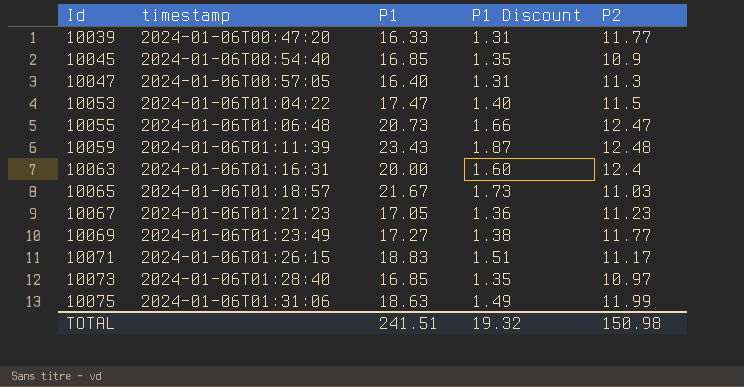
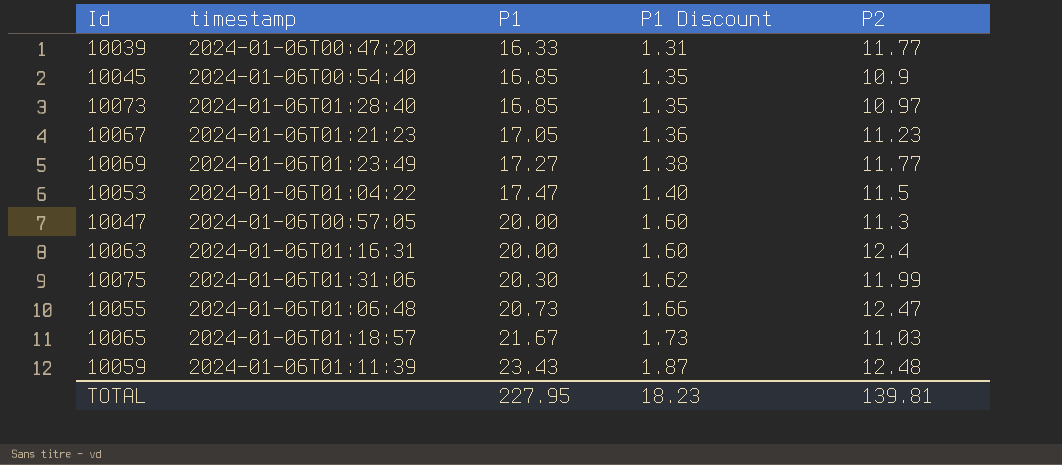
row order: Id ascending -> P1 ascending
row 10071: 2024-01-06T01:26:15 | 18.83 | 1.51 | 11.17 -> none
10047 | P1: 16.40 -> 20.00
10047 | P1 Discount: 1.31 -> 1.60
10075 | P1: 18.63 -> 20.30
10075 | P1 Discount: 1.49 -> 1.62
TOTAL | P1: 241.51 -> 227.95
TOTAL | P1 Discount: 19.32 -> 18.23
TOTAL | P2: 150.98 -> 139.81

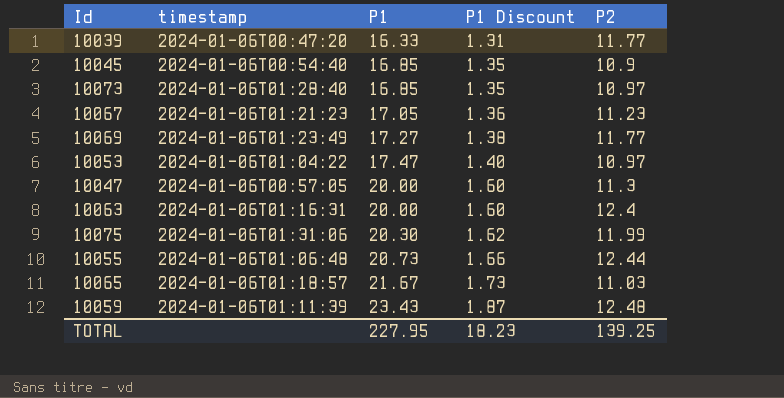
10053 | P2: 11.5 -> 10.97
10055 | P2: 12.47 -> 12.44
TOTAL | P2: 139.81 -> 139.25

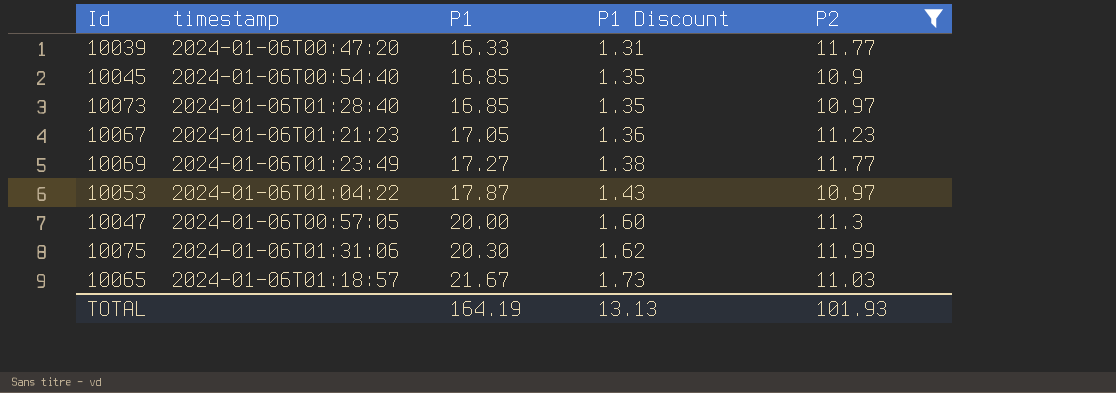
filter: none -> P2 <= 11.99
10053 | P1: 17.47 -> 17.87
10053 | P1 Discount: 1.40 -> 1.43
TOTAL | P1: 227.95 -> 164.19
TOTAL | P1 Discount: 18.23 -> 13.13
TOTAL | P2: 139.25 -> 101.93

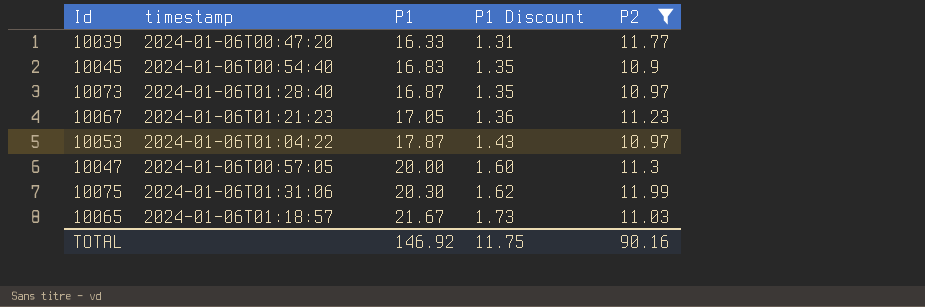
row 10069: 2024-01-06T01:23:49 | 17.27 | 1.38 | 11.77 -> none
10045 | P1: 16.85 -> 16.83
10073 | P1: 16.85 -> 16.87
TOTAL | P1: 164.19 -> 146.92
TOTAL | P1 Discount: 13.13 -> 11.75
TOTAL | P2: 101.93 -> 90.16

